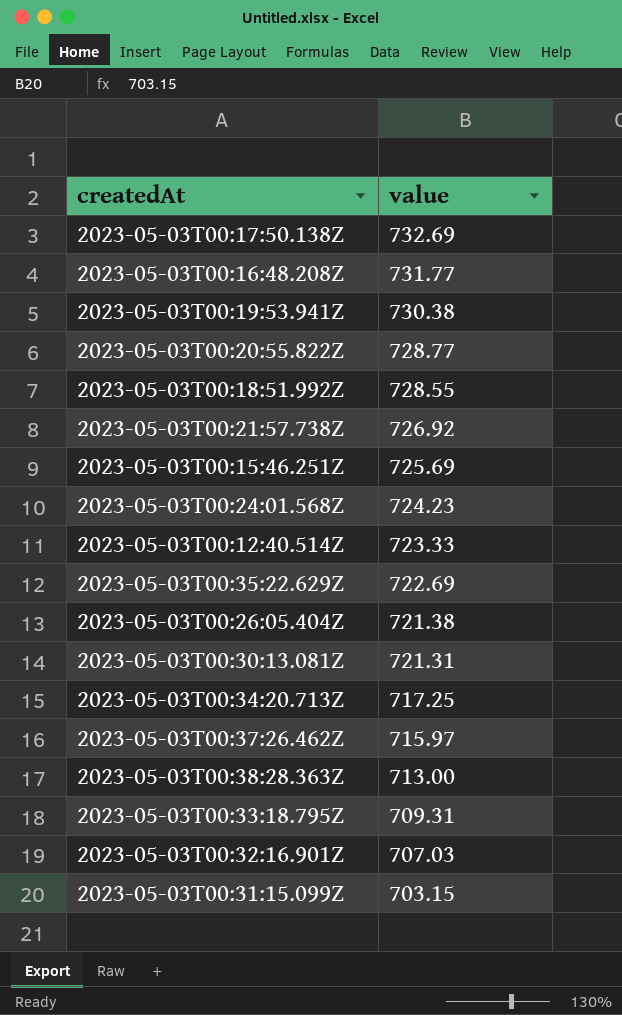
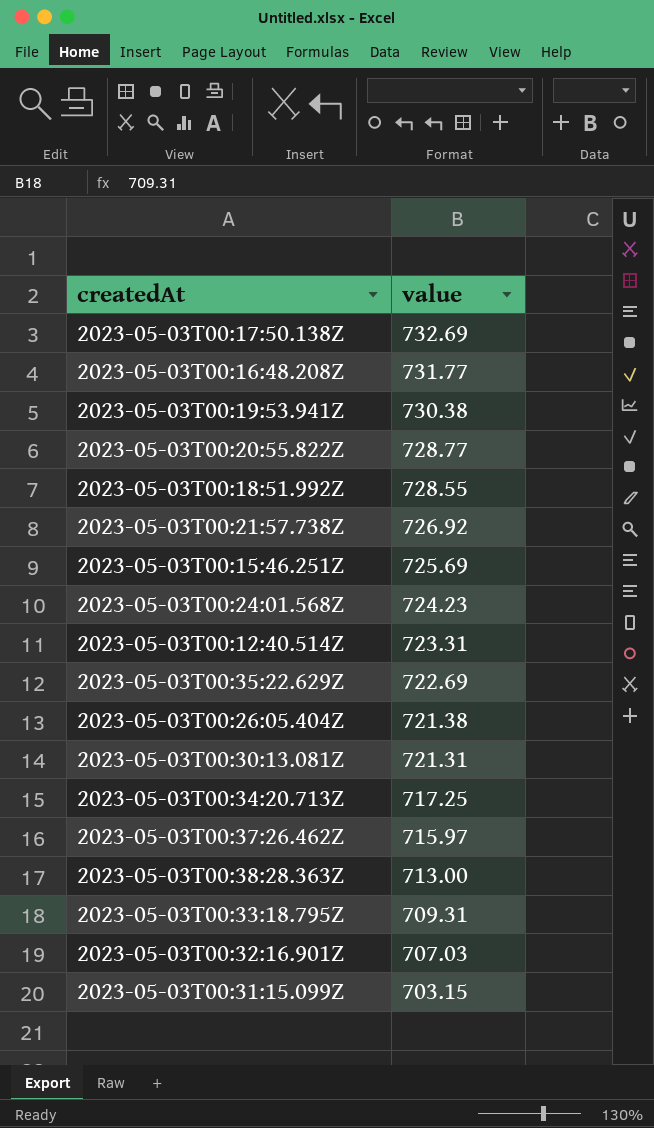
2023-05-03T00:12:40.514Z | value: 723.33 -> 723.31

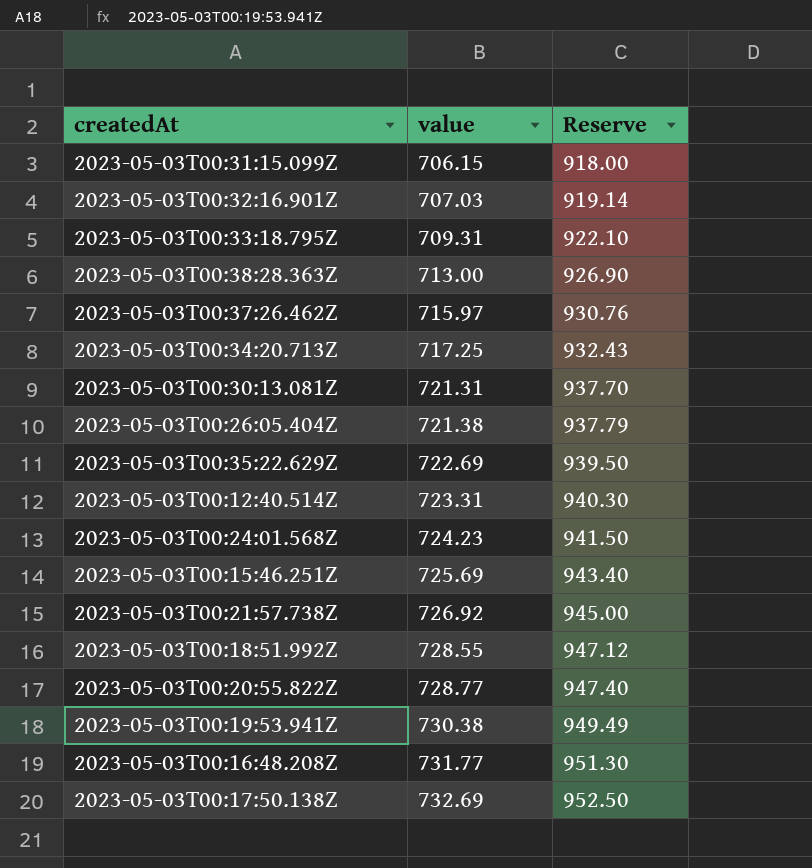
row order: value descending -> value ascending
column Reserve | formula: none -> [value] * 1.3
2023-05-03T00:31:15.099Z | value: 703.15 -> 706.15

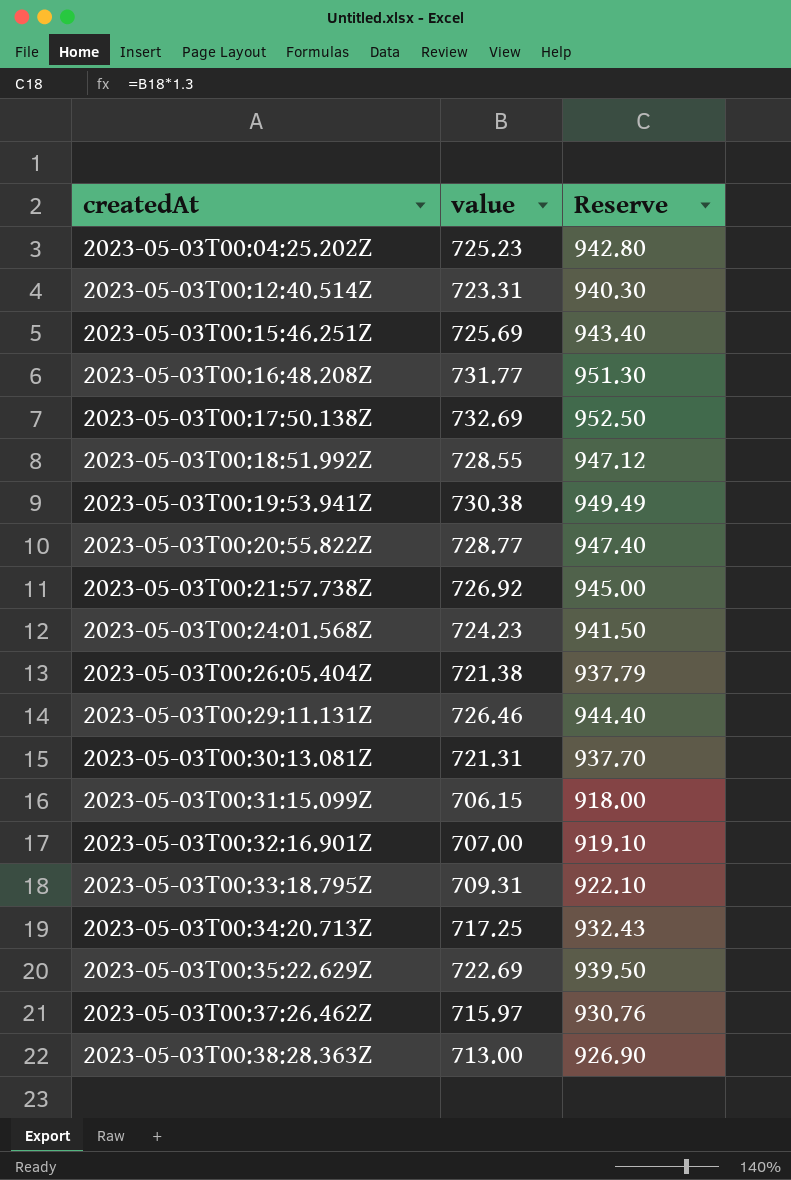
row order: value ascending -> createdAt ascending
row 2023-05-03T00:04:25.202Z: none -> 725.23 | 942.80
row 2023-05-03T00:29:11.131Z: none -> 726.46 | 944.40
2023-05-03T00:32:16.901Z | value: 707.03 -> 707.00
2023-05-03T00:32:16.901Z | Reserve: 919.14 -> 919.10

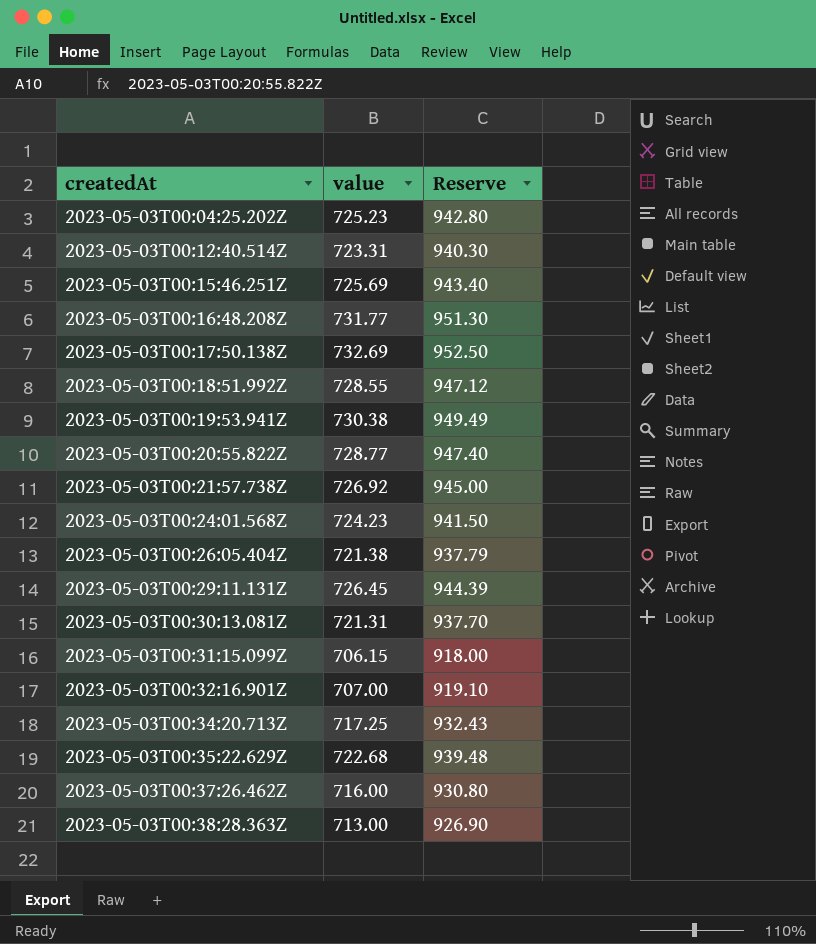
row 2023-05-03T00:33:18.795Z: 709.31 | 922.10 -> none
2023-05-03T00:29:11.131Z | value: 726.46 -> 726.45
2023-05-03T00:29:11.131Z | Reserve: 944.40 -> 944.39
2023-05-03T00:35:22.629Z | value: 722.69 -> 722.68
2023-05-03T00:35:22.629Z | Reserve: 939.50 -> 939.48
2023-05-03T00:37:26.462Z | value: 715.97 -> 716.00
2023-05-03T00:37:26.462Z | Reserve: 930.76 -> 930.80

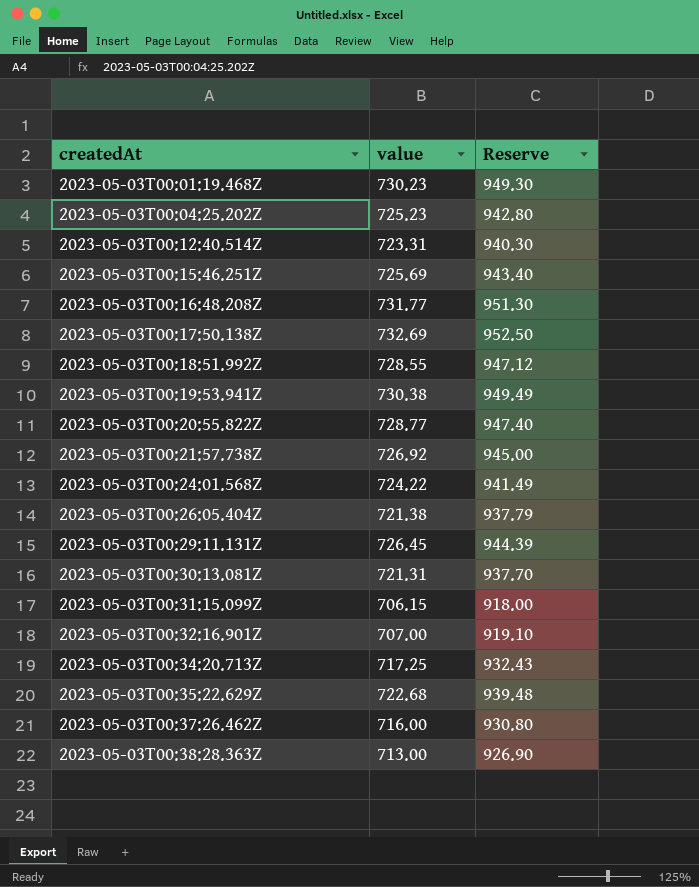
row 2023-05-03T00:01:19.468Z: none -> 730.23 | 949.30
2023-05-03T00:24:01.568Z | value: 724.23 -> 724.22
2023-05-03T00:24:01.568Z | Reserve: 941.50 -> 941.49

